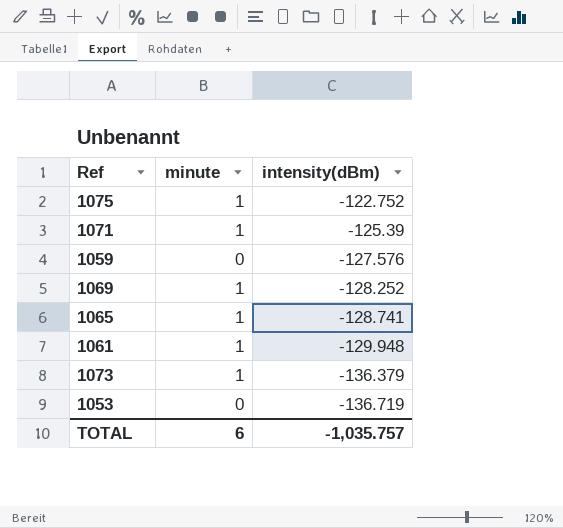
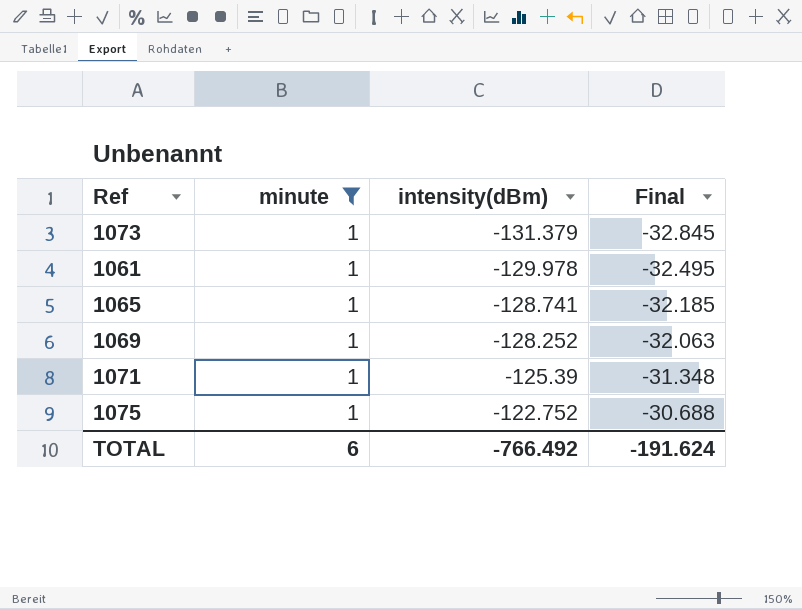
filter: none -> minute = 1
row order: intensity(dBm) descending -> intensity(dBm) ascending
column Final | formula: none -> [intensity(dBm)] * 0.25
1073 | intensity(dBm): -136.379 -> -131.379
1061 | intensity(dBm): -129.948 -> -129.978
TOTAL | intensity(dBm): -1,035.757 -> -766.492

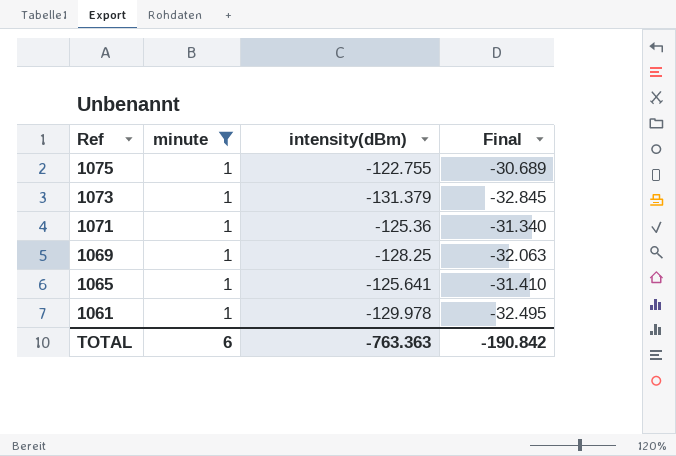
row order: intensity(dBm) ascending -> Ref descending
1075 | intensity(dBm): -122.752 -> -122.755
1075 | Final: -30.688 -> -30.689
1071 | intensity(dBm): -125.39 -> -125.36
1071 | Final: -31.348 -> -31.340
1069 | intensity(dBm): -128.252 -> -128.25
1065 | intensity(dBm): -128.741 -> -125.641
1065 | Final: -32.185 -> -31.410
TOTAL | intensity(dBm): -766.492 -> -763.363
TOTAL | Final: -191.624 -> -190.842

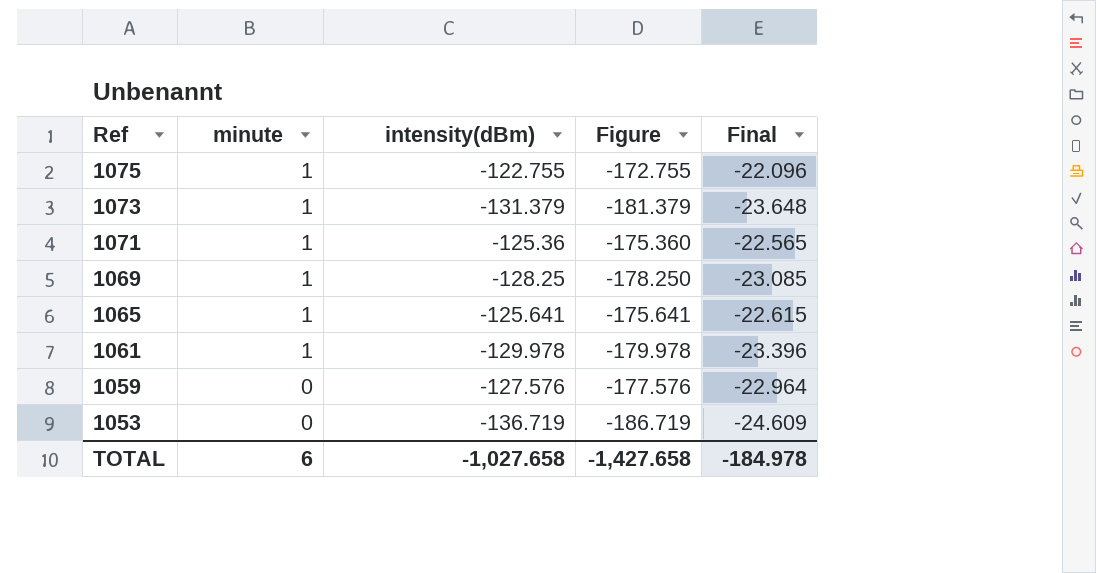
filter: minute = 1 -> none
column Figure | formula: none -> [intensity(dBm)] - 50
column Final | formula: [intensity(dBm)] * 0.25 -> [intensity(dBm)] * 0.18
TOTAL | intensity(dBm): -763.363 -> -1,027.658
TOTAL | Final: -190.842 -> -184.978

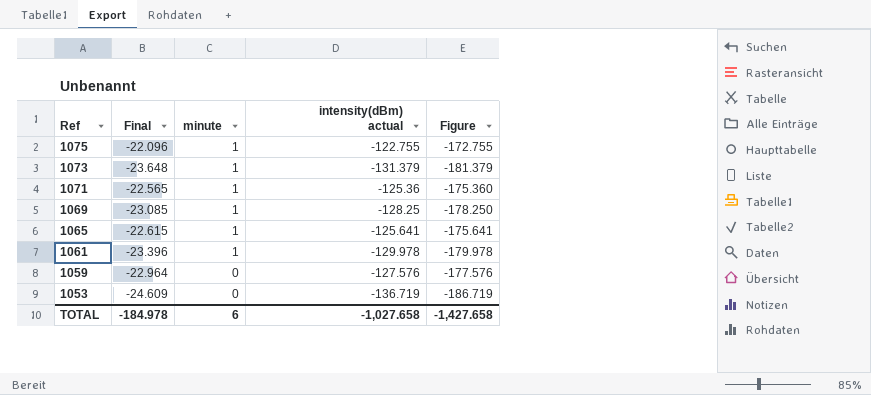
column Final | position: 5 -> 2
column name: intensity(dBm) -> intensity(dBm) actual

